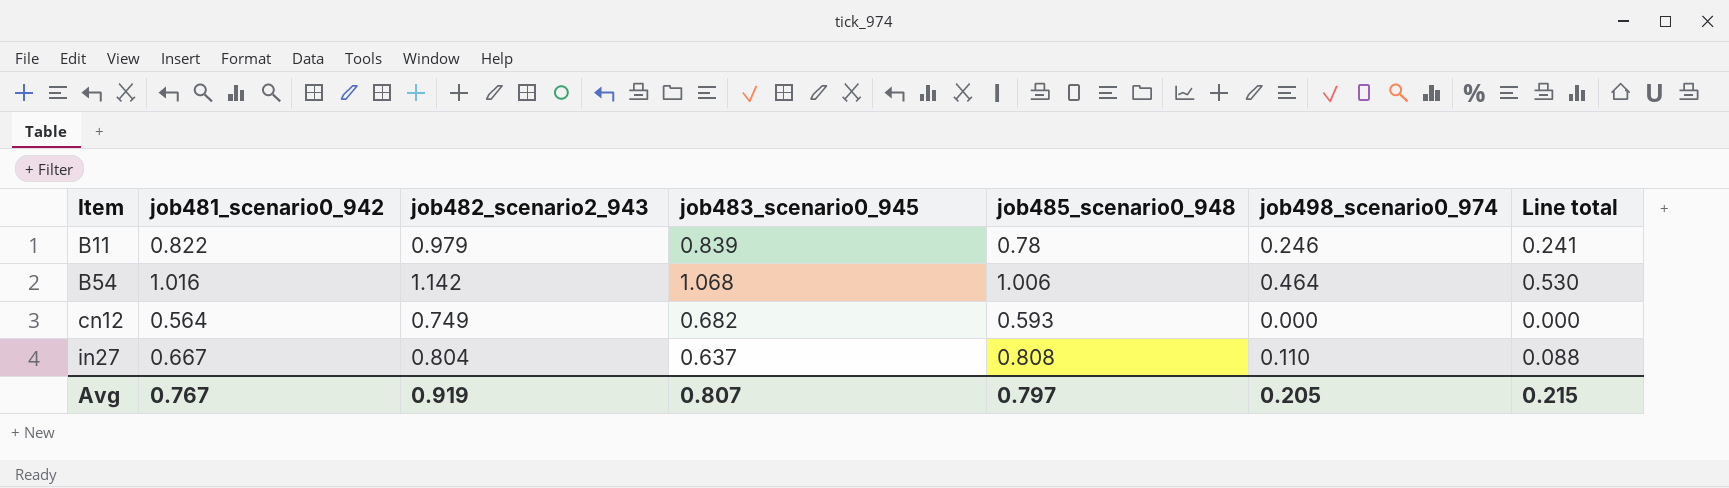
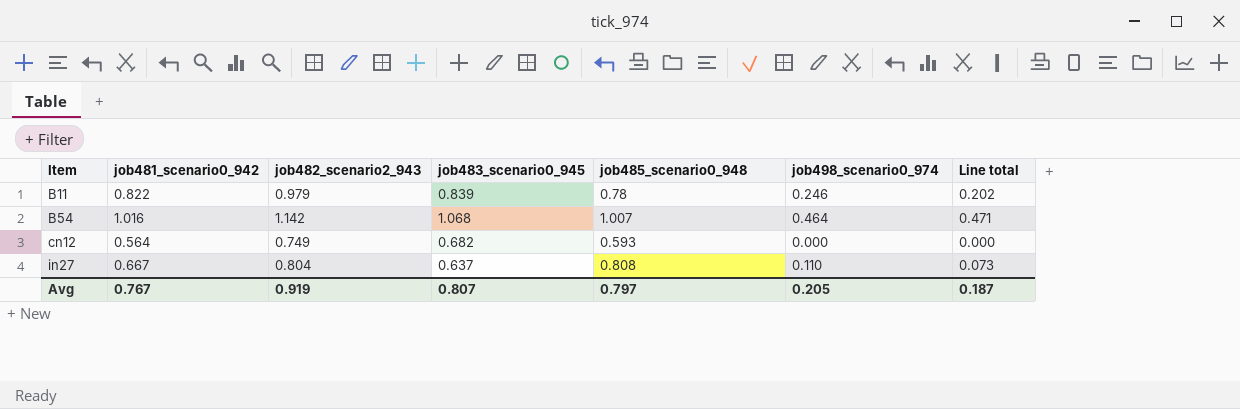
column Line total | formula: [job482_scenario2_943] * [job498_scenario0_974] -> [job481_scenario0_942] * [job498_scenario0_974]
B54 | job485_scenario0_948: 1.006 -> 1.007
Avg | Line total: 0.215 -> 0.187

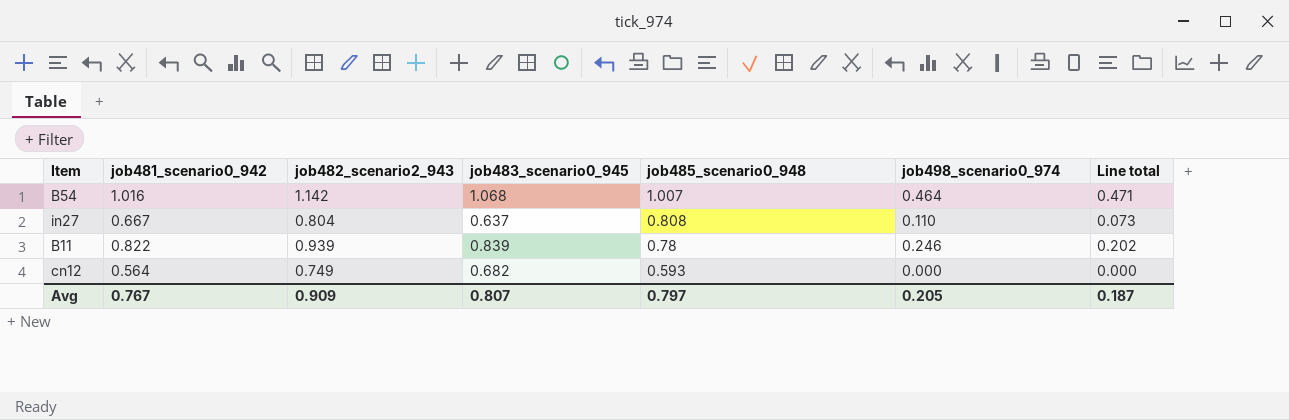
row order: Item ascending -> job485_scenario0_948 descending
B11 | job482_scenario2_943: 0.979 -> 0.939
Avg | job482_scenario2_943: 0.919 -> 0.909

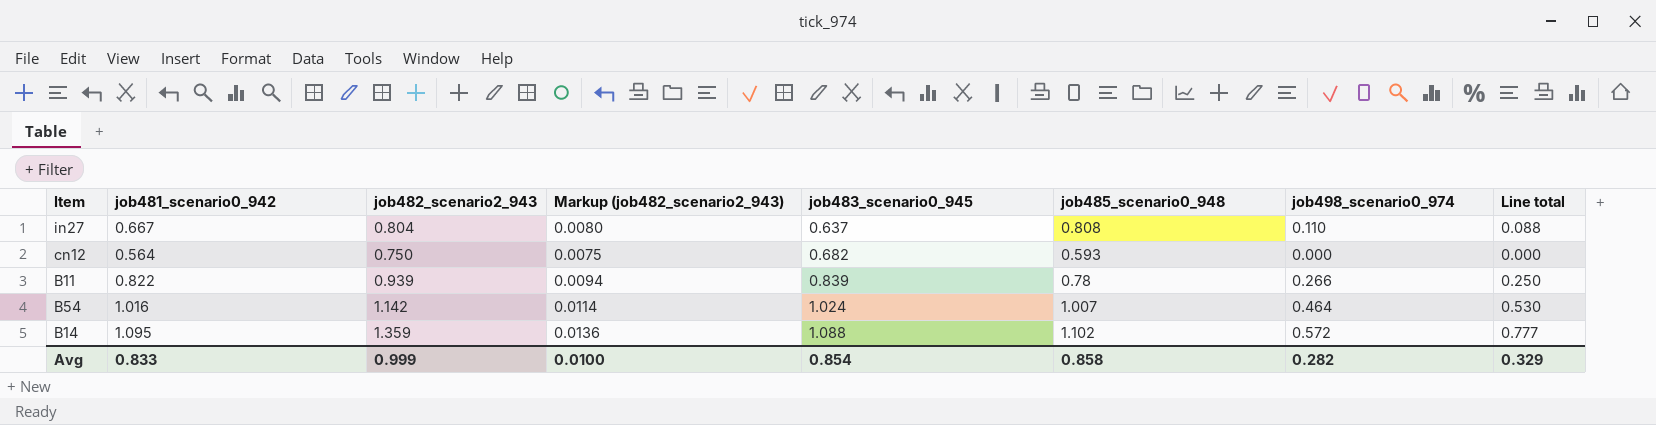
row order: job485_scenario0_948 descending -> job483_scenario0_945 ascending
column Markup (job482_scenario2_943) | formula: none -> [job482_scenario2_943] * 0.01
column Line total | formula: [job481_scenario0_942] * [job498_scenario0_974] -> [job482_scenario2_943] * [job498_scenario0_974]
cn12 | job482_scenario2_943: 0.749 -> 0.750
B11 | job498_scenario0_974: 0.246 -> 0.266
B54 | job483_scenario0_945: 1.068 -> 1.024
row B14: none -> 1.095 | 1.359 | 0.0136 | 1.088 | 1.102 | 0.572 | 0.777
Avg | job481_scenario0_942: 0.767 -> 0.833
Avg | job482_scenario2_943: 0.909 -> 0.999
Avg | job483_scenario0_945: 0.807 -> 0.854
Avg | job485_scenario0_948: 0.797 -> 0.858
Avg | job498_scenario0_974: 0.205 -> 0.282
Avg | Line total: 0.187 -> 0.329

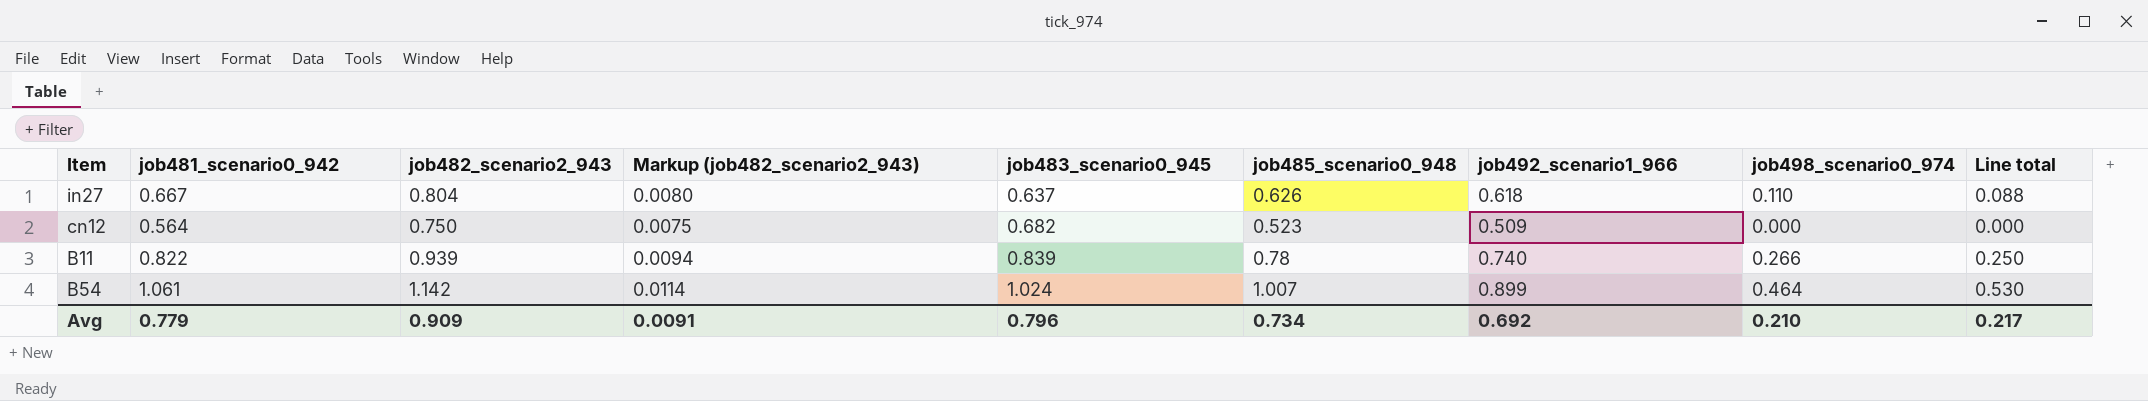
column job492_scenario1_966 | position: none -> 7
row B14: 1.095 | 1.359 | 0.0136 | 1.088 | 1.102 | 0.572 | 0.777 -> none
in27 | job485_scenario0_948: 0.808 -> 0.626
cn12 | job485_scenario0_948: 0.593 -> 0.523
B54 | job481_scenario0_942: 1.016 -> 1.061
Avg | job481_scenario0_942: 0.833 -> 0.779
Avg | job482_scenario2_943: 0.999 -> 0.909
Avg | Markup (job482_scenario2_943): 0.0100 -> 0.0091
Avg | job483_scenario0_945: 0.854 -> 0.796
Avg | job485_scenario0_948: 0.858 -> 0.734
Avg | job498_scenario0_974: 0.282 -> 0.210
Avg | Line total: 0.329 -> 0.217

